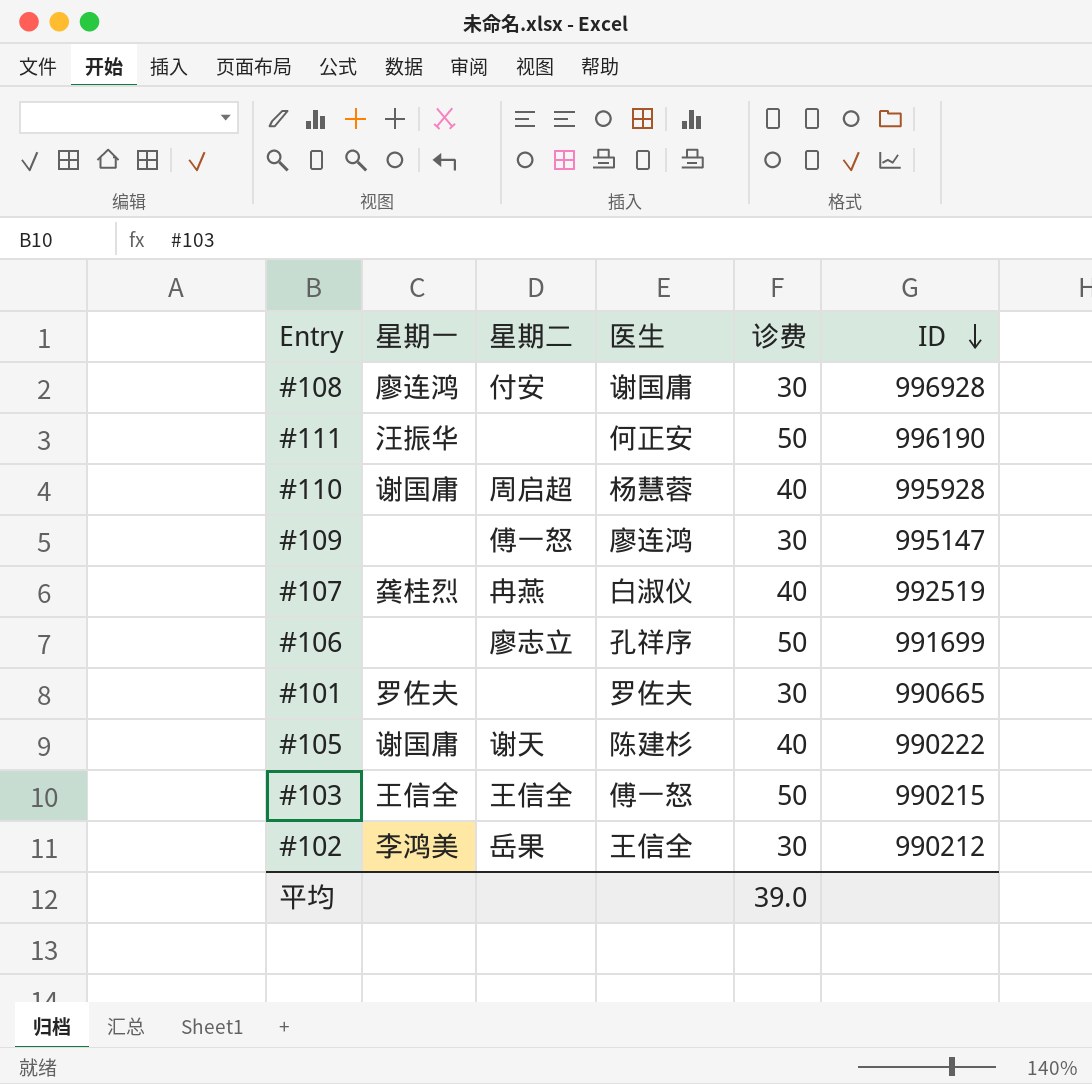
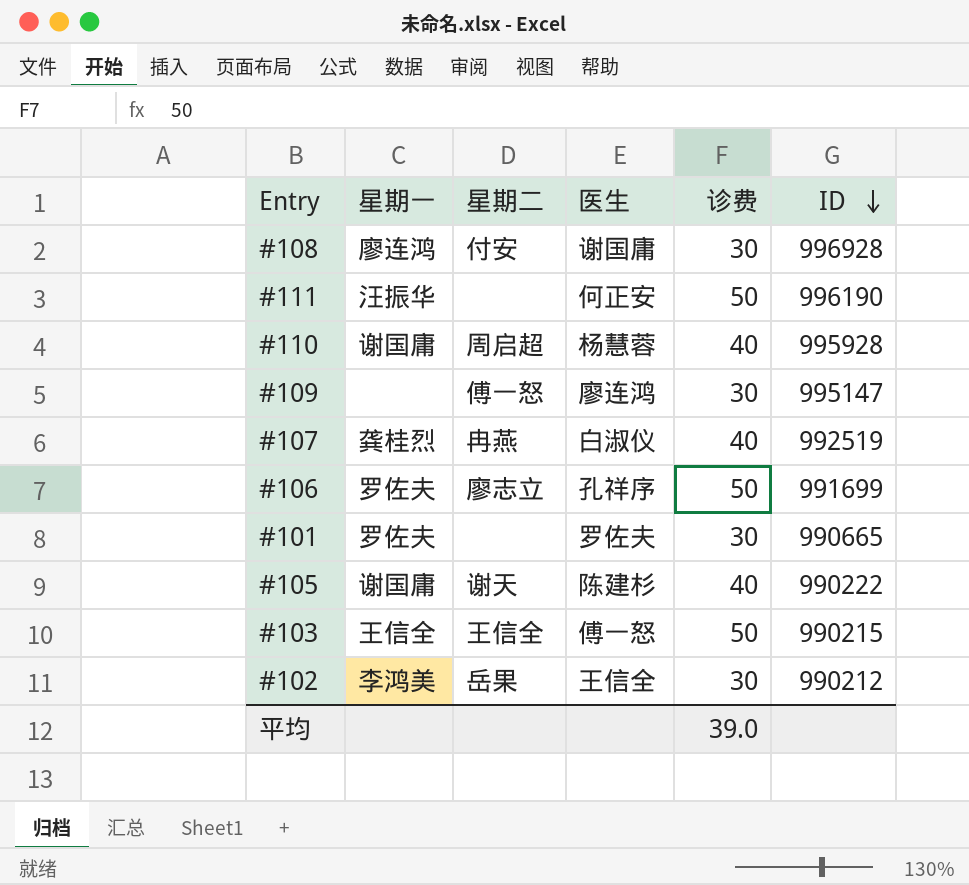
#106 | 星期一: none -> 罗佐夫

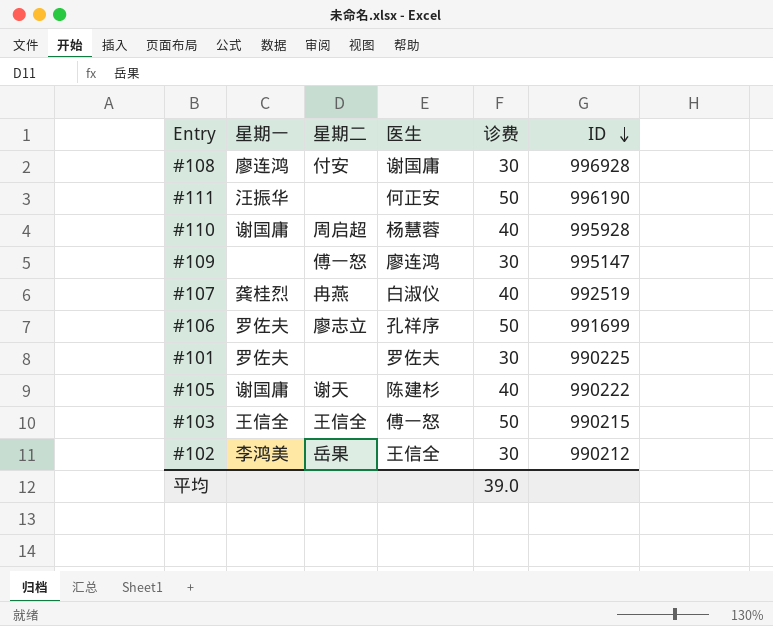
#101 | ID: 990665 -> 990225

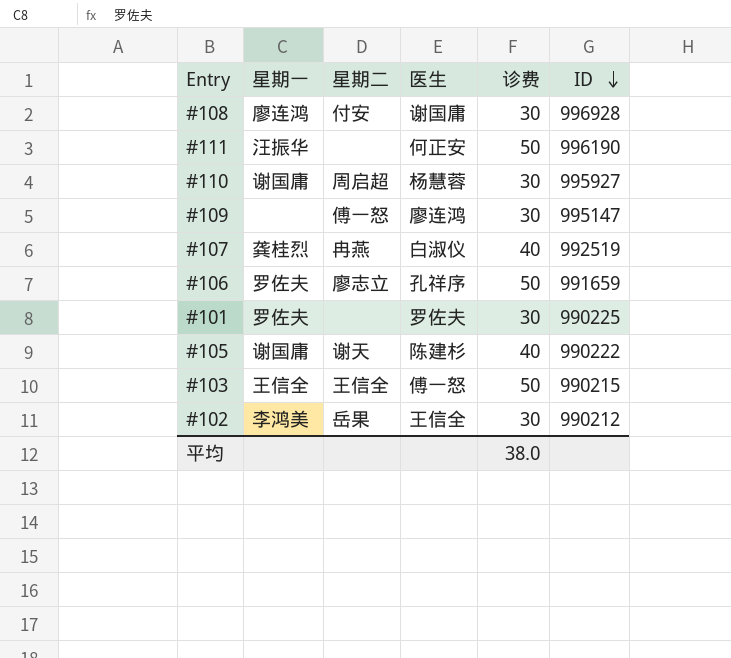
#110 | 诊费: 40 -> 30
#110 | ID: 995928 -> 995927
#106 | ID: 991699 -> 991659
平均 | 诊费: 39.0 -> 38.0

